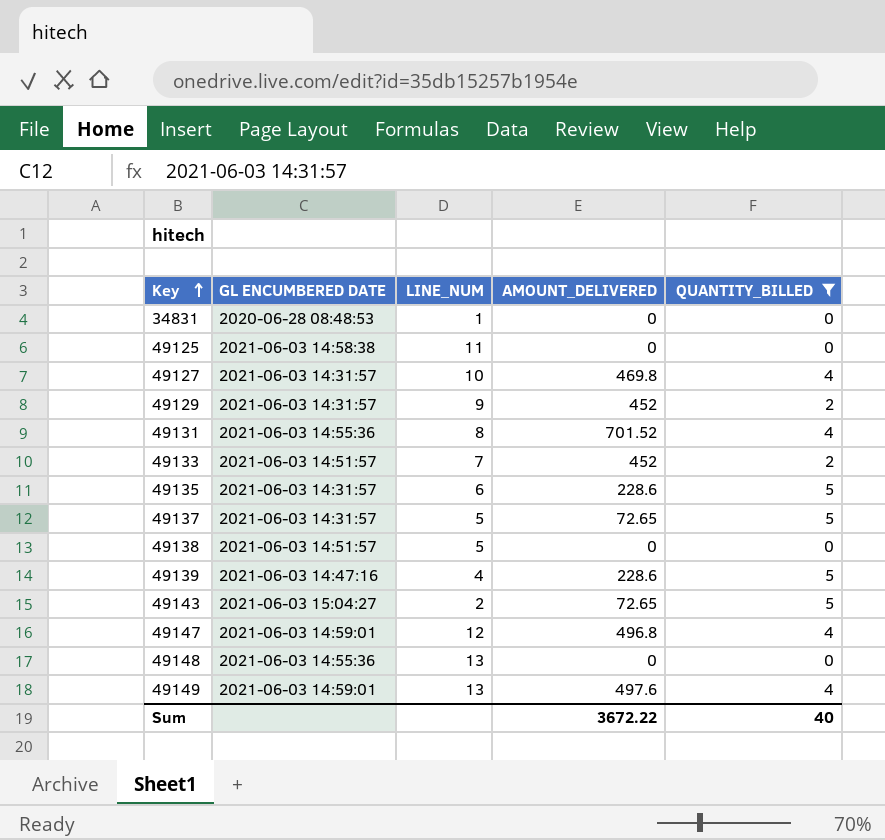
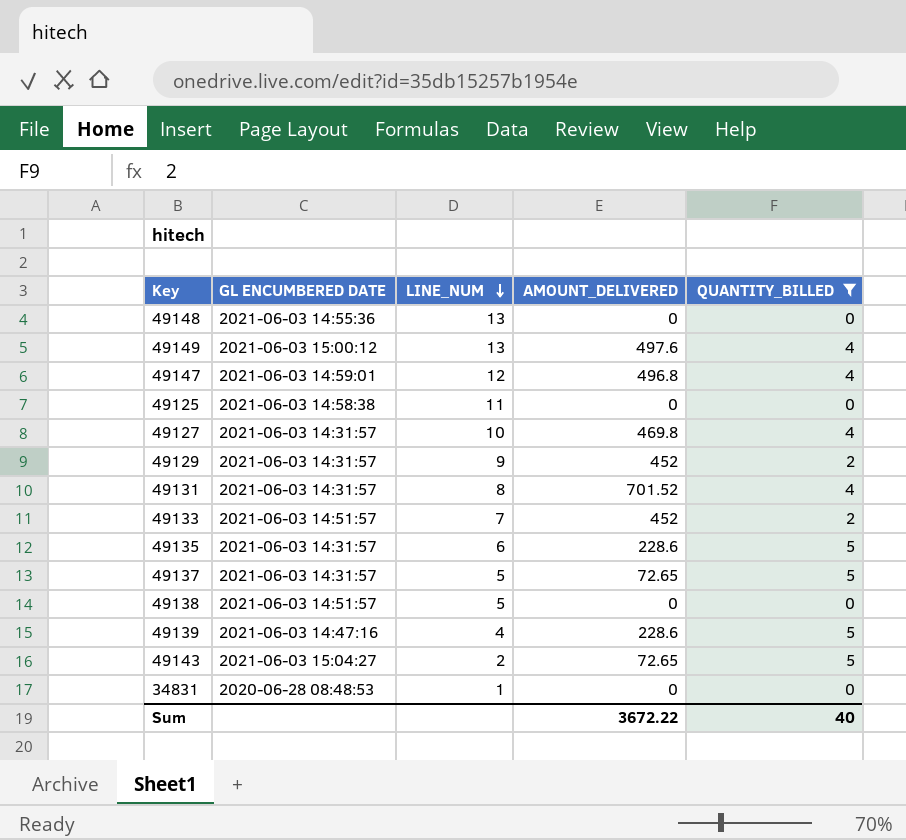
row order: Key ascending -> LINE_NUM descending
49149 | GL ENCUMBERED DATE: 2021-06-03 14:59:01 -> 2021-06-03 15:00:12
49131 | GL ENCUMBERED DATE: 2021-06-03 14:55:36 -> 2021-06-03 14:31:57

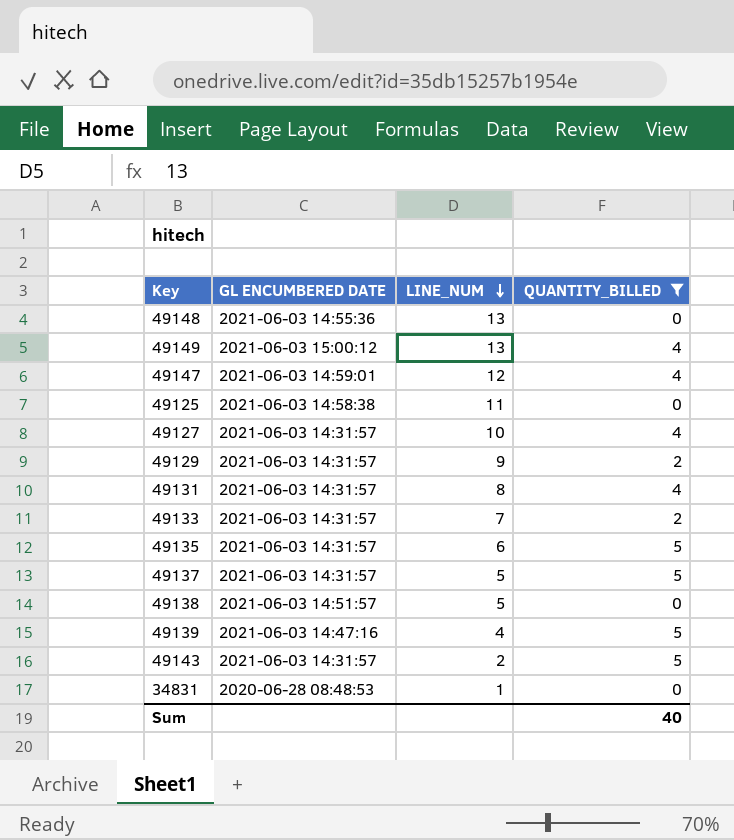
column AMOUNT_DELIVERED | position: 4 -> none
49133 | GL ENCUMBERED DATE: 2021-06-03 14:51:57 -> 2021-06-03 14:31:57
49143 | GL ENCUMBERED DATE: 2021-06-03 15:04:27 -> 2021-06-03 14:31:57

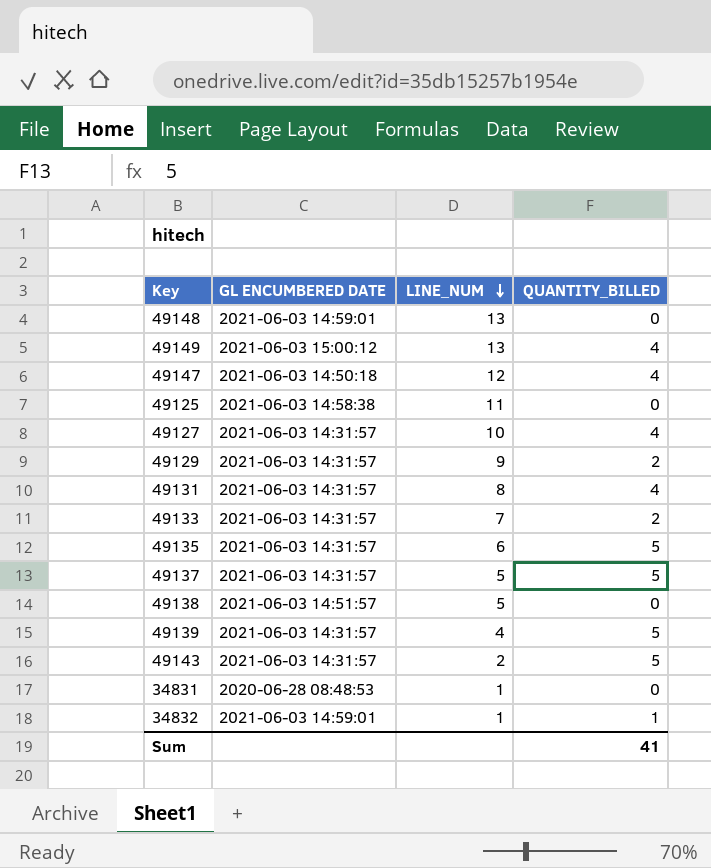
filter: QUANTITY_BILLED != 1 -> none
49148 | GL ENCUMBERED DATE: 2021-06-03 14:55:36 -> 2021-06-03 14:59:01
49147 | GL ENCUMBERED DATE: 2021-06-03 14:59:01 -> 2021-06-03 14:50:18
49139 | GL ENCUMBERED DATE: 2021-06-03 14:47:16 -> 2021-06-03 14:31:57
Sum | QUANTITY_BILLED: 40 -> 41

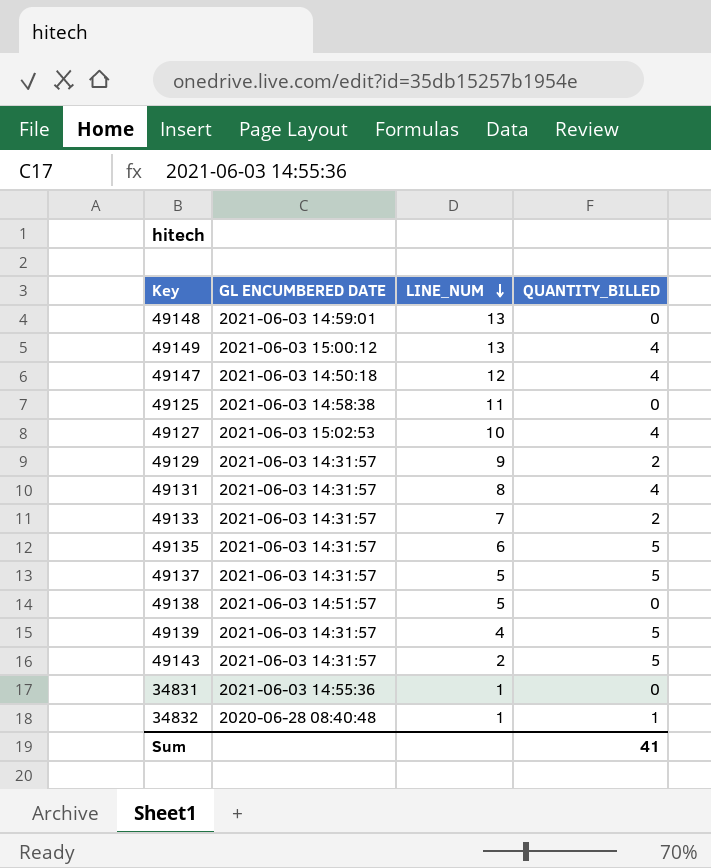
49127 | GL ENCUMBERED DATE: 2021-06-03 14:31:57 -> 2021-06-03 15:02:53
34831 | GL ENCUMBERED DATE: 2020-06-28 08:48:53 -> 2021-06-03 14:55:36
34832 | GL ENCUMBERED DATE: 2021-06-03 14:59:01 -> 2020-06-28 08:40:48

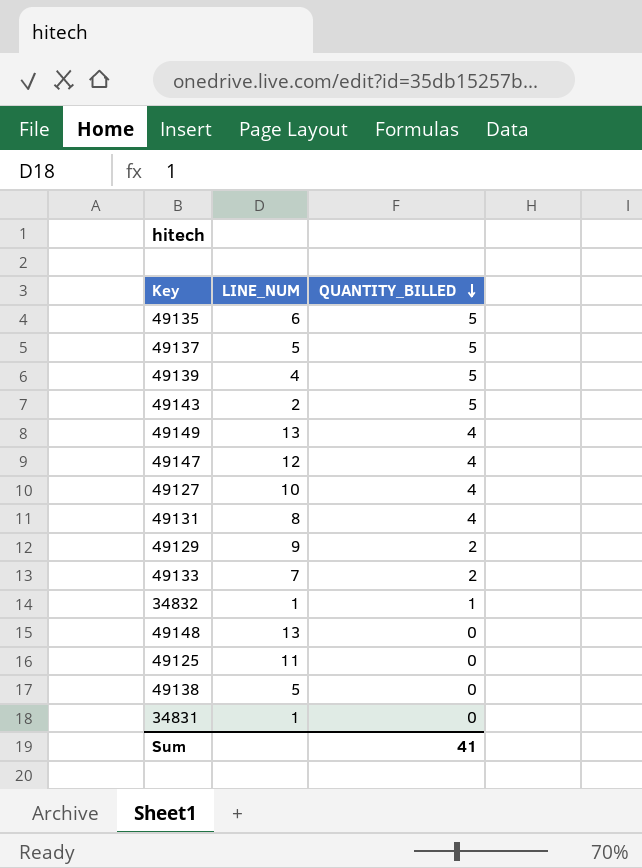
row order: LINE_NUM descending -> QUANTITY_BILLED descending
column GL ENCUMBERED DATE | position: 2 -> none

